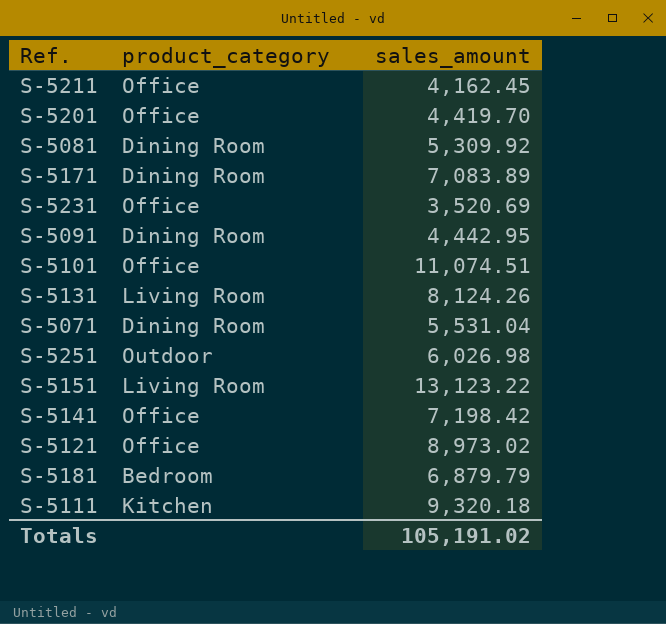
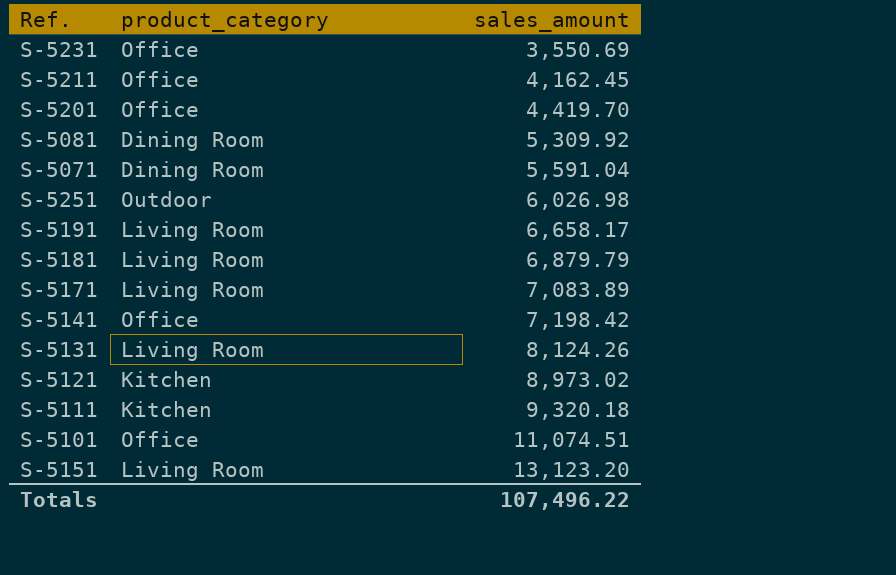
row order: none -> sales_amount ascending
row S-5091: Dining Room | 4,442.95 -> none
S-5231 | sales_amount: 3,520.69 -> 3,550.69
S-5071 | sales_amount: 5,531.04 -> 5,591.04
row S-5191: none -> Living Room | 6,658.17
S-5181 | product_category: Bedroom -> Living Room
S-5171 | product_category: Dining Room -> Living Room
S-5121 | product_category: Office -> Kitchen
S-5151 | sales_amount: 13,123.22 -> 13,123.20
Totals | sales_amount: 105,191.02 -> 107,496.22

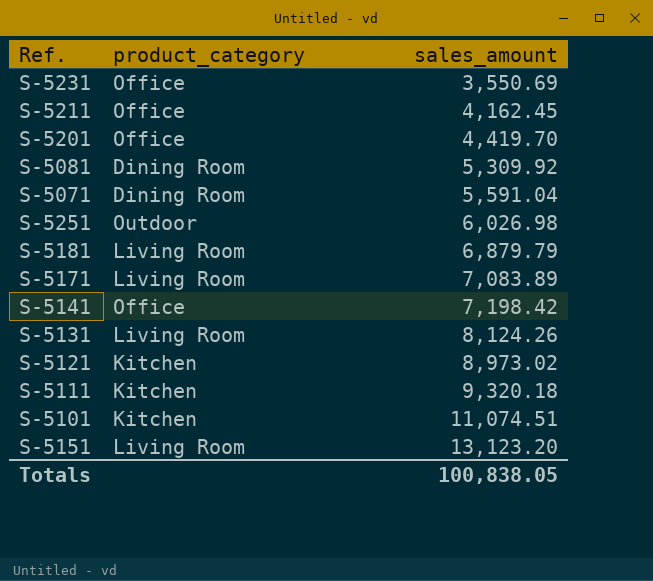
row S-5191: Living Room | 6,658.17 -> none
S-5101 | product_category: Office -> Kitchen
Totals | sales_amount: 107,496.22 -> 100,838.05

